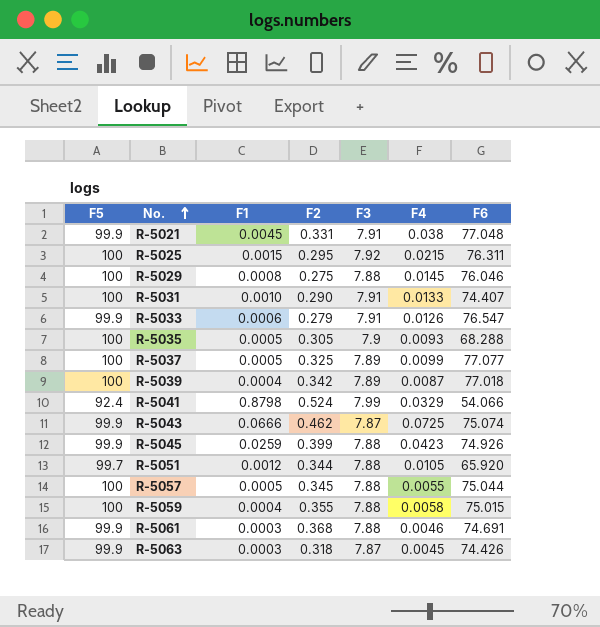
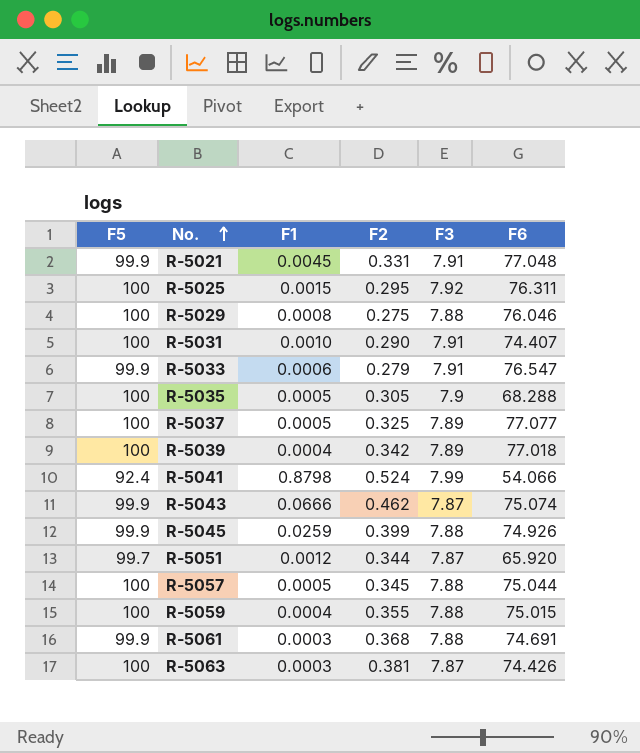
column F4 | position: 6 -> none
R-5051 | F3: 7.88 -> 7.87
R-5063 | F5: 99.9 -> 100
R-5063 | F2: 0.318 -> 0.381

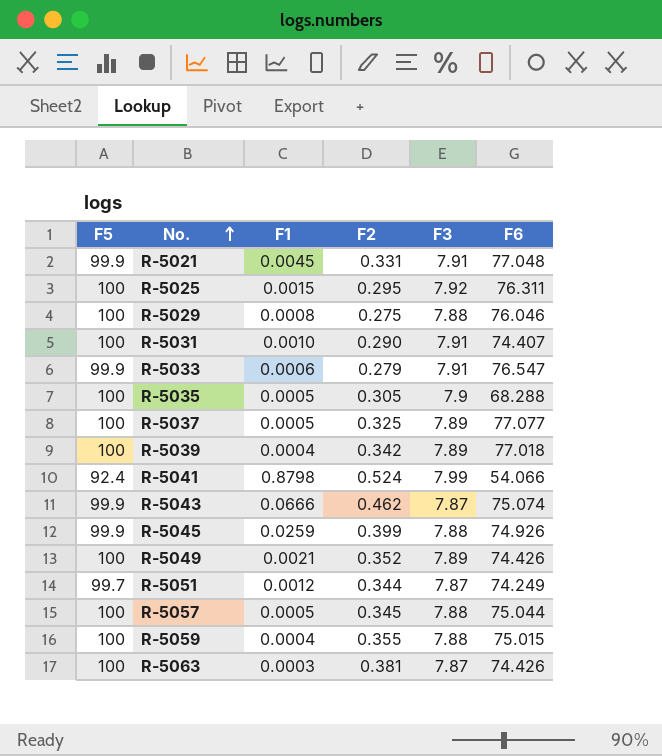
row R-5061: 99.9 | 0.0003 | 0.368 | 7.88 | 74.691 -> none
row R-5049: none -> 100 | 0.0021 | 0.352 | 7.89 | 74.426
R-5051 | F6: 65.920 -> 74.249

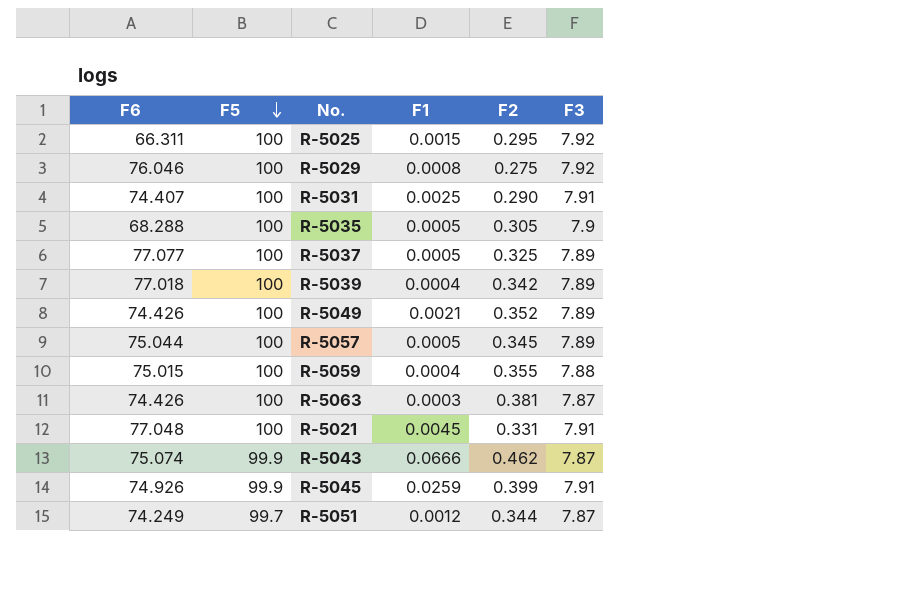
row order: No. ascending -> F5 descending
column F6 | position: 6 -> 1
row R-5033: 99.9 | 0.0006 | 0.279 | 7.91 | 76.547 -> none
row R-5041: 92.4 | 0.8798 | 0.524 | 7.99 | 54.066 -> none
R-5025 | F6: 76.311 -> 66.311
R-5029 | F3: 7.88 -> 7.92
R-5031 | F1: 0.0010 -> 0.0025
R-5057 | F3: 7.88 -> 7.89
R-5021 | F5: 99.9 -> 100
R-5045 | F3: 7.88 -> 7.91

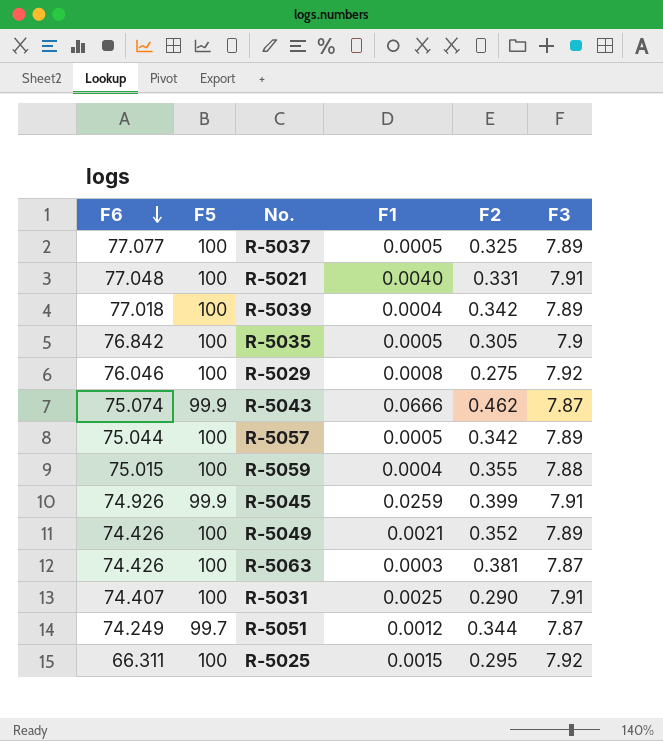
row order: F5 descending -> F6 descending
R-5021 | F1: 0.0045 -> 0.0040
R-5035 | F6: 68.288 -> 76.842
R-5057 | F2: 0.345 -> 0.342

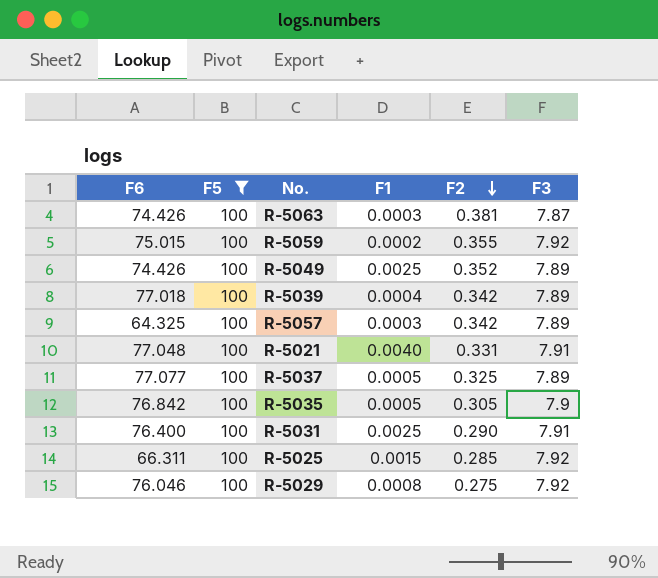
filter: none -> F5 = 100
row order: F6 descending -> F2 descending
R-5059 | F1: 0.0004 -> 0.0002
R-5059 | F3: 7.88 -> 7.92
R-5049 | F1: 0.0021 -> 0.0025
R-5057 | F6: 75.044 -> 64.325
R-5057 | F1: 0.0005 -> 0.0003
R-5031 | F6: 74.407 -> 76.400
R-5025 | F2: 0.295 -> 0.285

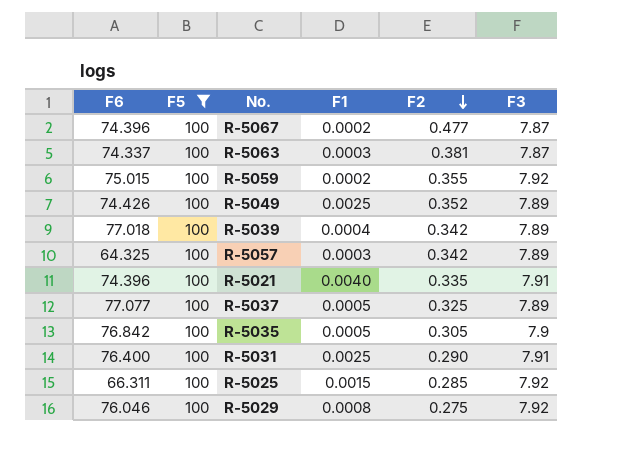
row R-5067: none -> 74.396 | 100 | 0.0002 | 0.477 | 7.87
R-5063 | F6: 74.426 -> 74.337
R-5021 | F6: 77.048 -> 74.396
R-5021 | F2: 0.331 -> 0.335

